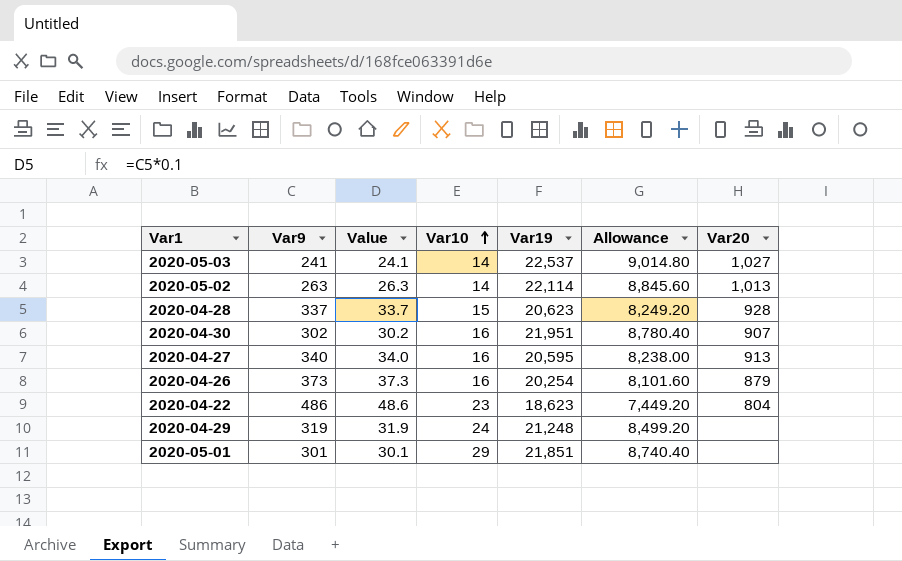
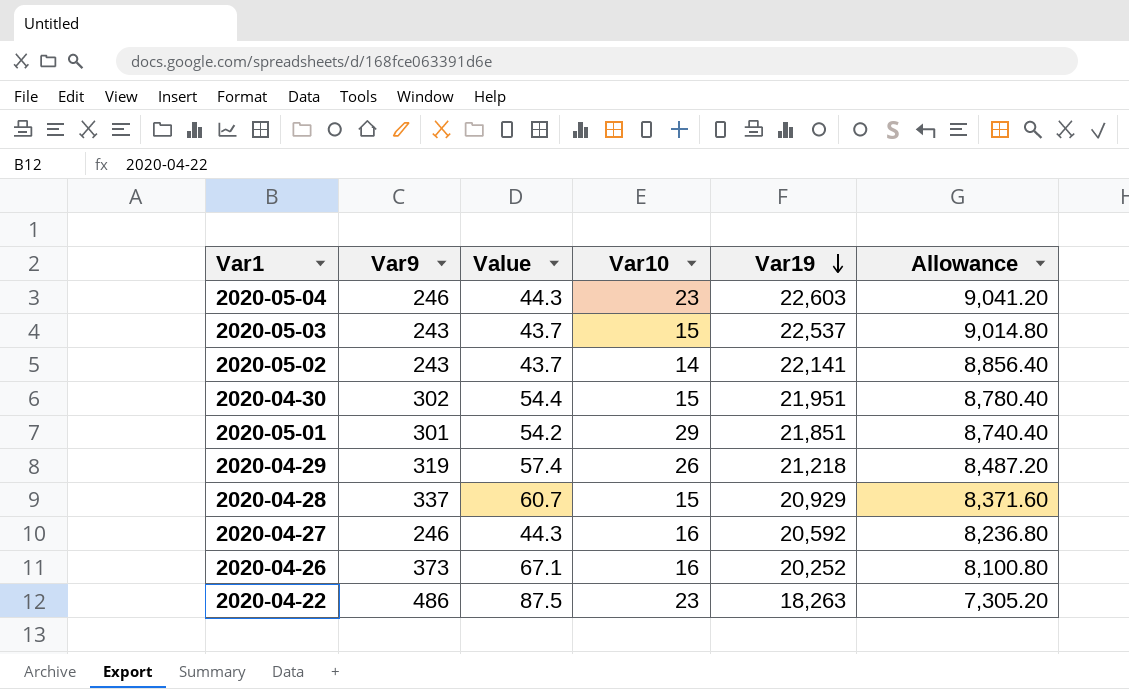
row order: Var10 ascending -> Var19 descending
column Var20 | position: 7 -> none
column Value | formula: [Var9] * 0.1 -> [Var9] * 0.18
row 2020-05-04: none -> 246 | 44.3 | 23 | 22,603 | 9,041.20
2020-05-03 | Var9: 241 -> 243
2020-05-03 | Var10: 14 -> 15
2020-05-02 | Var9: 263 -> 243
2020-05-02 | Var19: 22,114 -> 22,141
2020-05-02 | Allowance: 8,845.60 -> 8,856.40
2020-04-30 | Var10: 16 -> 15
2020-04-29 | Var10: 24 -> 26
2020-04-29 | Var19: 21,248 -> 21,218
2020-04-29 | Allowance: 8,499.20 -> 8,487.20
2020-04-28 | Var19: 20,623 -> 20,929
2020-04-28 | Allowance: 8,249.20 -> 8,371.60
2020-04-27 | Var9: 340 -> 246
2020-04-27 | Var19: 20,595 -> 20,592
2020-04-27 | Allowance: 8,238.00 -> 8,236.80
2020-04-26 | Var19: 20,254 -> 20,252
2020-04-26 | Allowance: 8,101.60 -> 8,100.80
2020-04-22 | Var19: 18,623 -> 18,263
2020-04-22 | Allowance: 7,449.20 -> 7,305.20

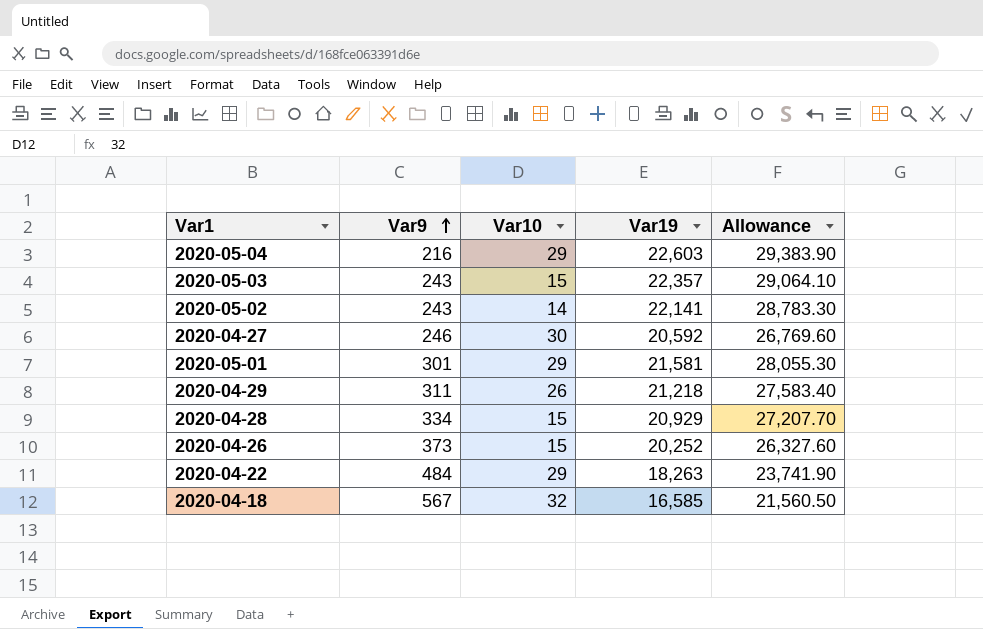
row order: Var19 descending -> Var9 ascending
column Value | formula: [Var9] * 0.18 -> none
column Allowance | formula: [Var19] * 0.4 -> [Var19] * 1.3
row 2020-04-30: 302 | 54.4 | 15 | 21,951 | 8,780.40 -> none
2020-05-04 | Var9: 246 -> 216
2020-05-04 | Var10: 23 -> 29
2020-05-03 | Var19: 22,537 -> 22,357
2020-04-27 | Var10: 16 -> 30
2020-05-01 | Var19: 21,851 -> 21,581
2020-04-29 | Var9: 319 -> 311
2020-04-28 | Var9: 337 -> 334
2020-04-26 | Var10: 16 -> 15
2020-04-22 | Var9: 486 -> 484
2020-04-22 | Var10: 23 -> 29
row 2020-04-18: none -> 567 | 32 | 16,585 | 21,560.50

